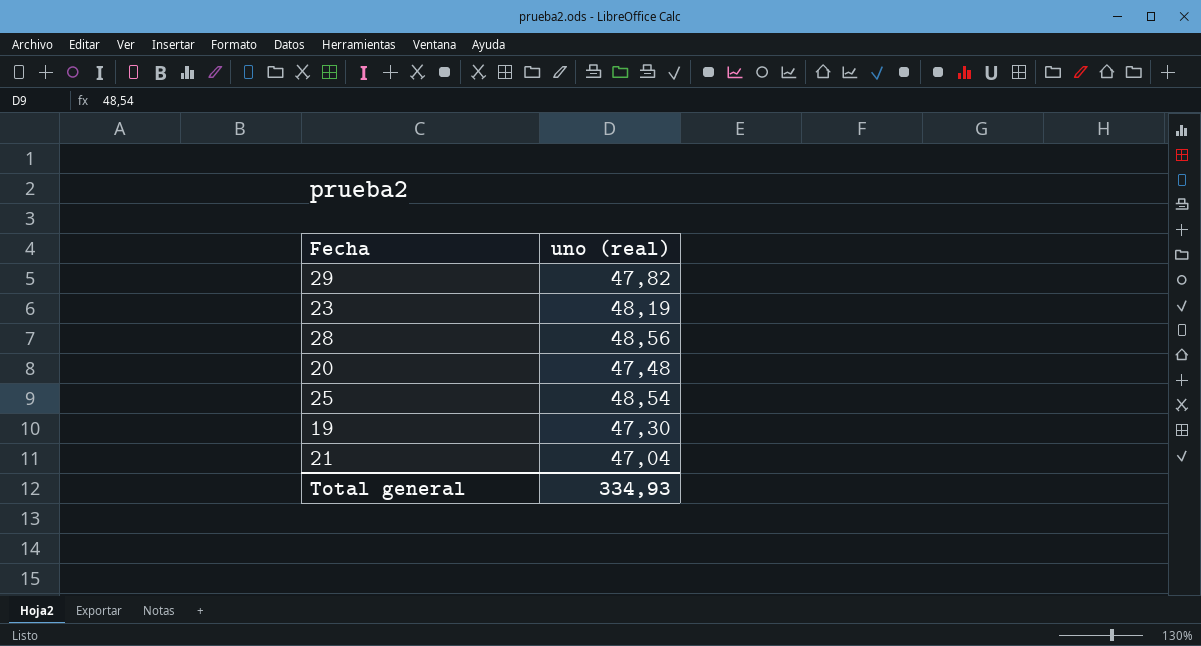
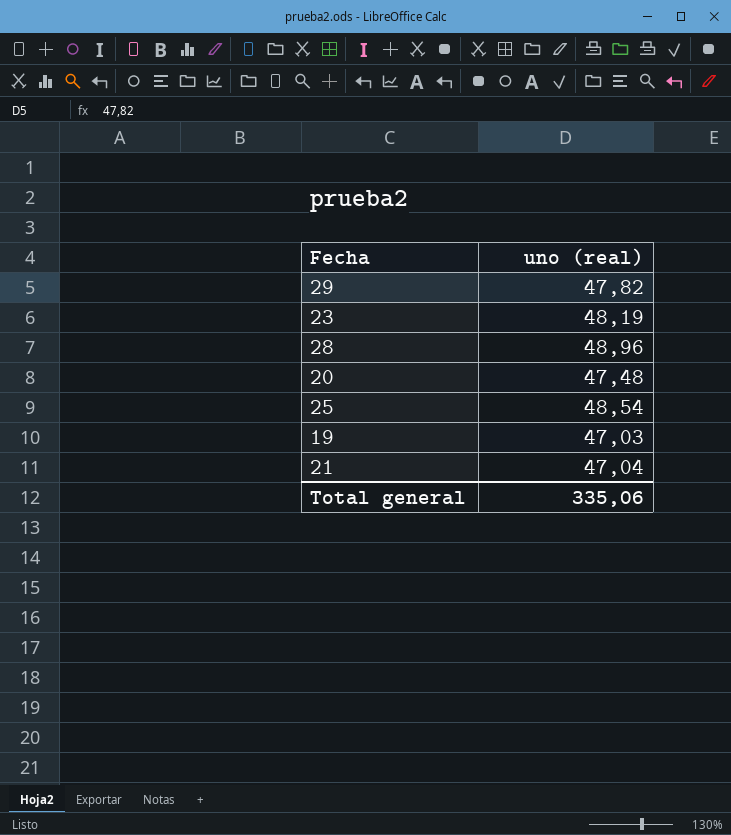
28 | uno (real): 48,56 -> 48,96
19 | uno (real): 47,30 -> 47,03
Total general | uno (real): 334,93 -> 335,06

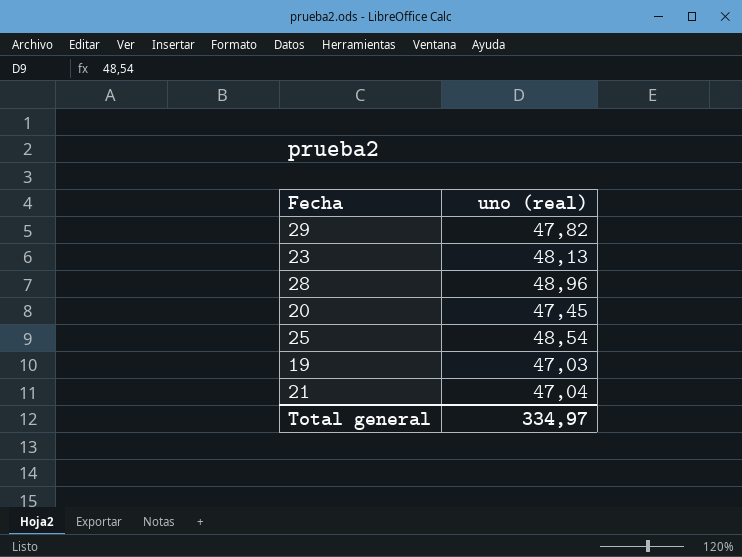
23 | uno (real): 48,19 -> 48,13
20 | uno (real): 47,48 -> 47,45
Total general | uno (real): 335,06 -> 334,97

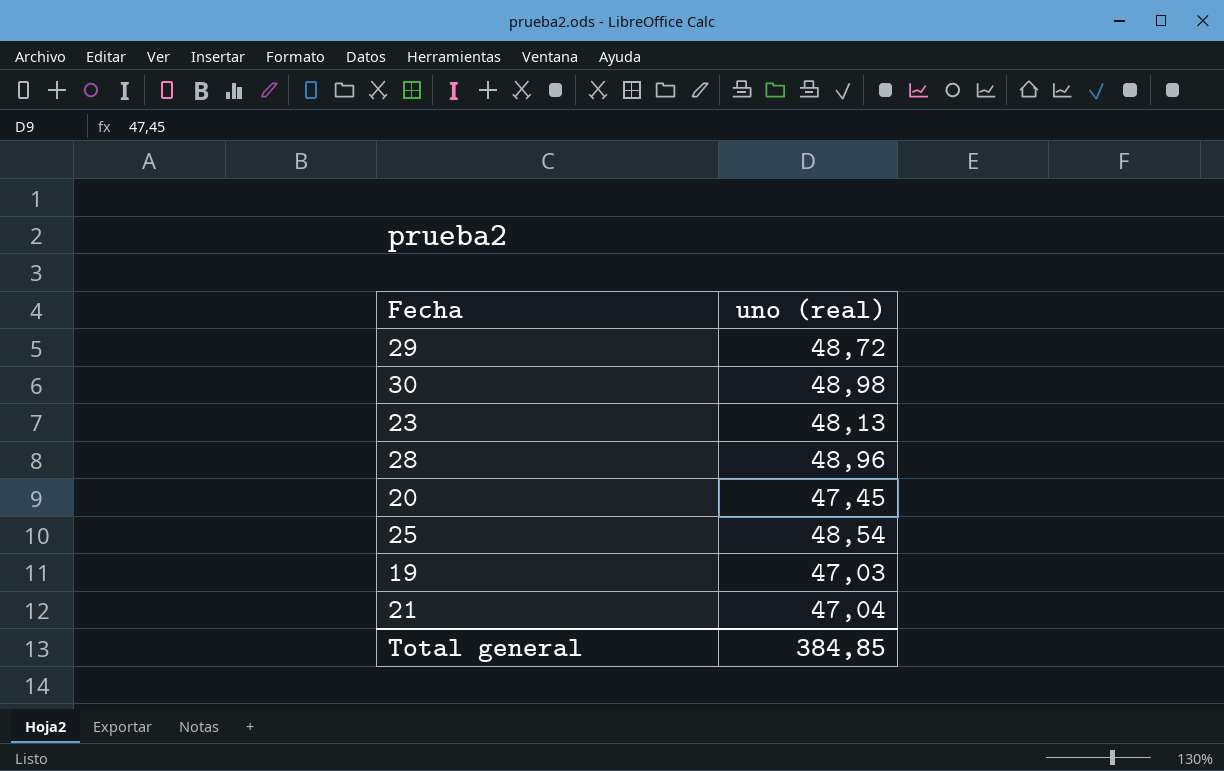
29 | uno (real): 47,82 -> 48,72
row 30: none -> 48,98
Total general | uno (real): 334,97 -> 384,85

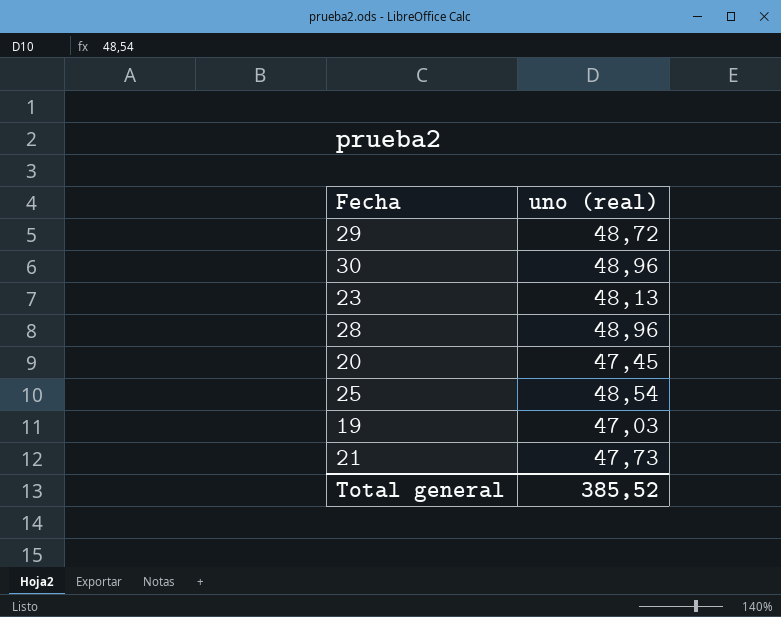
30 | uno (real): 48,98 -> 48,96
21 | uno (real): 47,04 -> 47,73
Total general | uno (real): 384,85 -> 385,52

